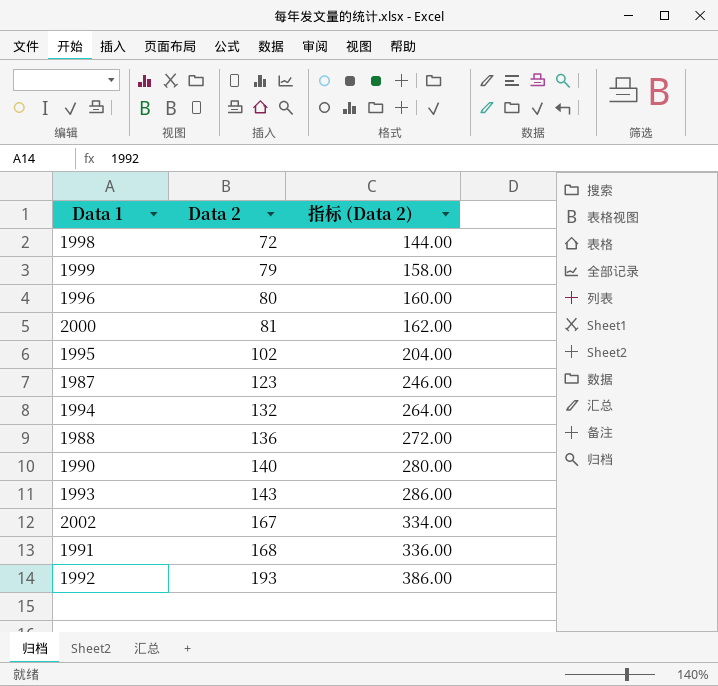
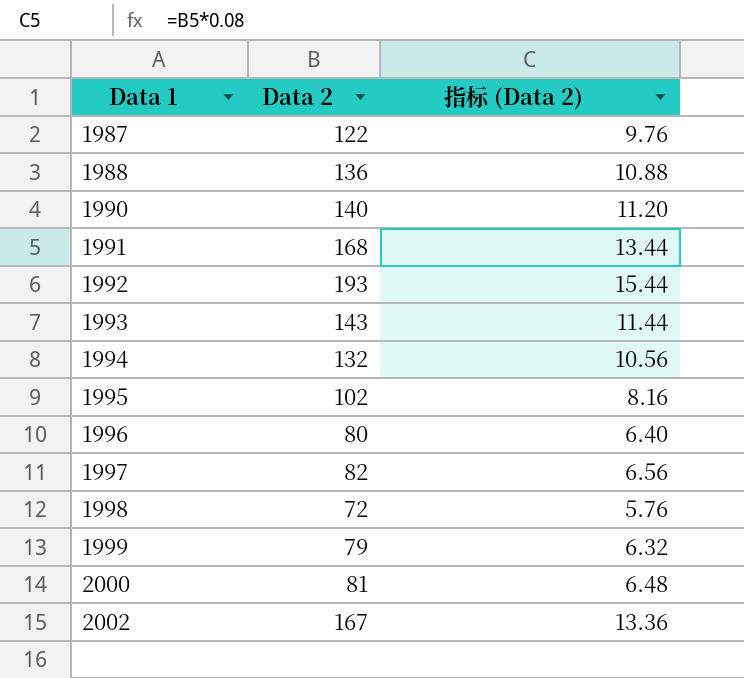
row order: Data 2 ascending -> Data 1 ascending
column 指标 (Data 2) | formula: [Data 2] * 2 -> [Data 2] * 0.08
1987 | Data 2: 123 -> 122
row 1997: none -> 82 | 6.56

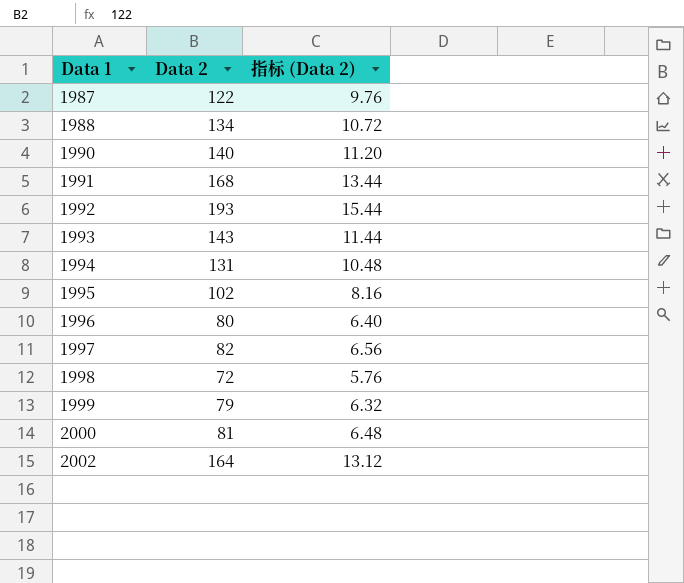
1988 | Data 2: 136 -> 134
1988 | 指标 (Data 2): 10.88 -> 10.72
1994 | Data 2: 132 -> 131
1994 | 指标 (Data 2): 10.56 -> 10.48
2002 | Data 2: 167 -> 164
2002 | 指标 (Data 2): 13.36 -> 13.12

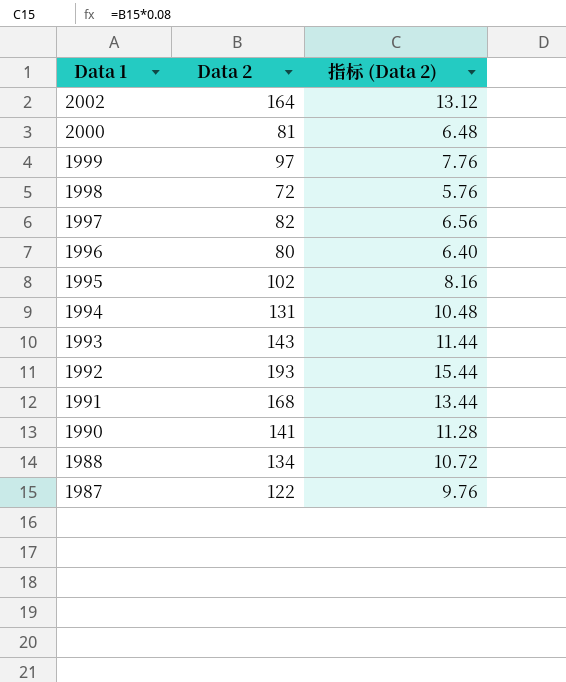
row order: Data 1 ascending -> Data 1 descending
1999 | Data 2: 79 -> 97
1999 | 指标 (Data 2): 6.32 -> 7.76
1990 | Data 2: 140 -> 141
1990 | 指标 (Data 2): 11.20 -> 11.28

